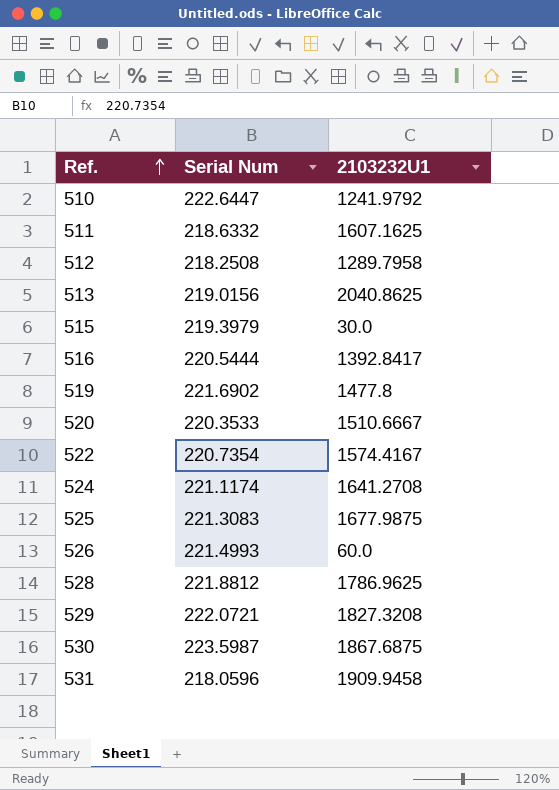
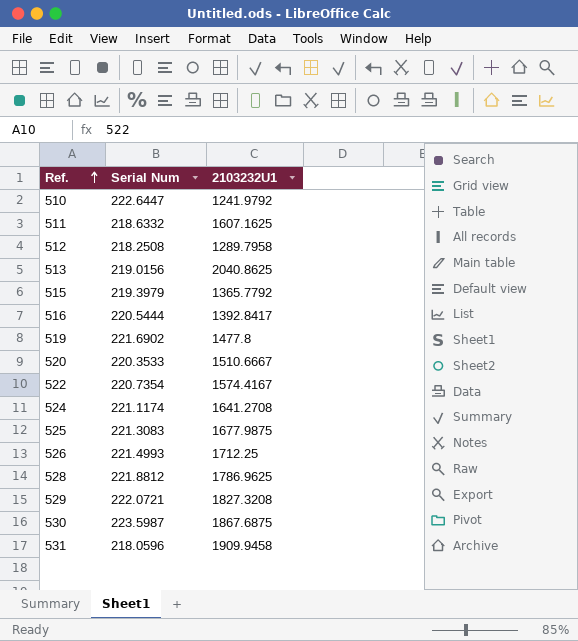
515 | 2103232U1: 30.0 -> 1365.7792
526 | 2103232U1: 60.0 -> 1712.25

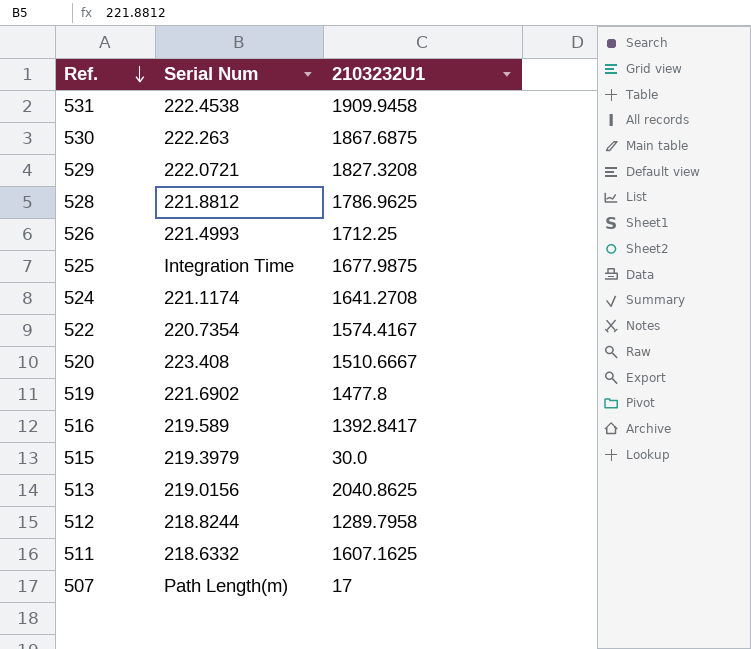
row order: Ref. ascending -> Ref. descending
row 510: 222.6447 | 1241.9792 -> none
531 | Serial Num: 218.0596 -> 222.4538
530 | Serial Num: 223.5987 -> 222.263
525 | Serial Num: 221.3083 -> Integration Time
520 | Serial Num: 220.3533 -> 223.408
516 | Serial Num: 220.5444 -> 219.589
515 | 2103232U1: 1365.7792 -> 30.0
512 | Serial Num: 218.2508 -> 218.8244
row 507: none -> Path Length(m) | 17

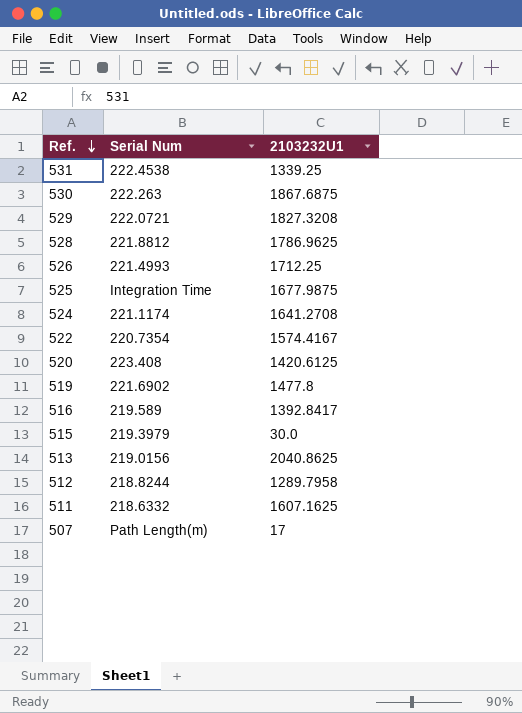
531 | 2103232U1: 1909.9458 -> 1339.25
520 | 2103232U1: 1510.6667 -> 1420.6125

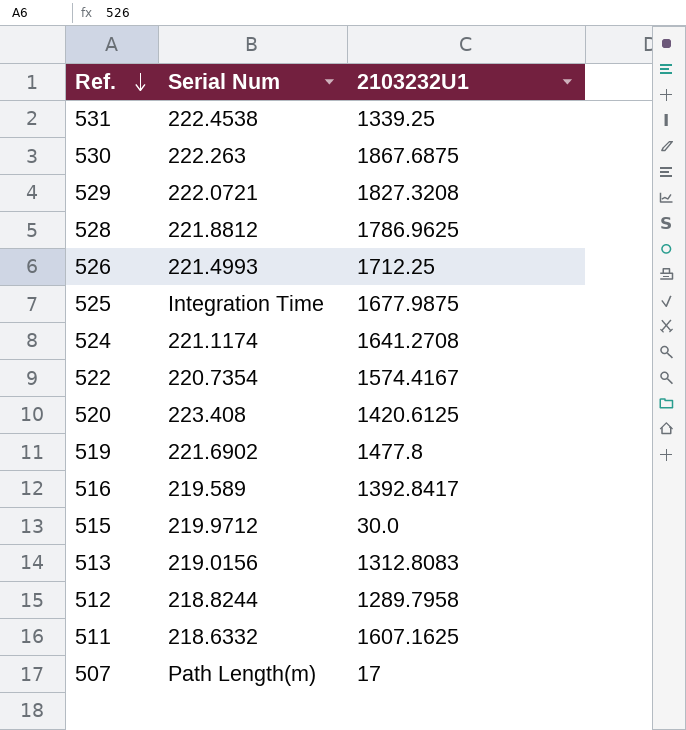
515 | Serial Num: 219.3979 -> 219.9712
513 | 2103232U1: 2040.8625 -> 1312.8083

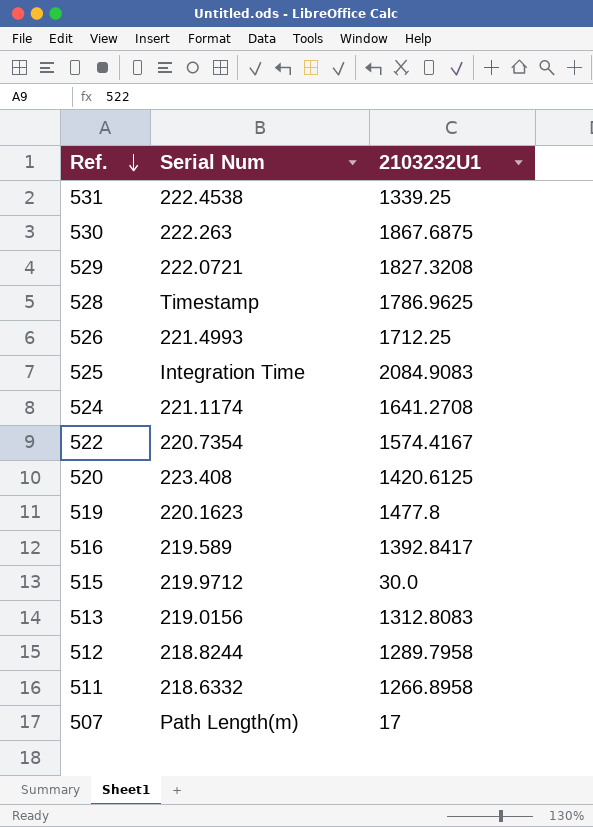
528 | Serial Num: 221.8812 -> Timestamp
525 | 2103232U1: 1677.9875 -> 2084.9083
519 | Serial Num: 221.6902 -> 220.1623
511 | 2103232U1: 1607.1625 -> 1266.8958

